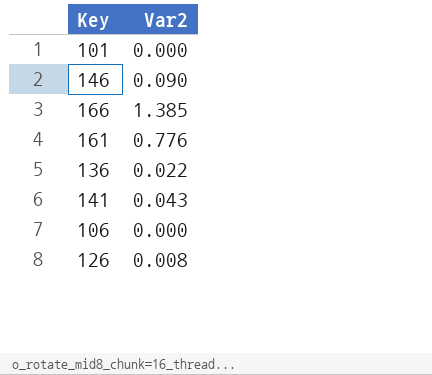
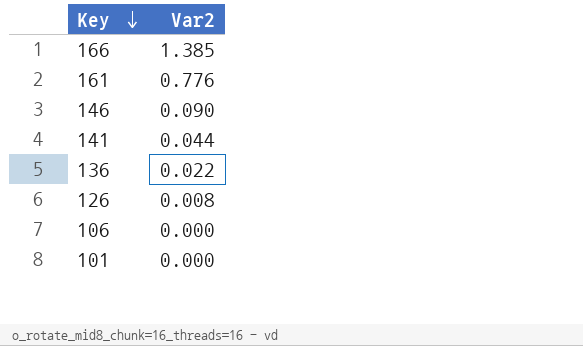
row order: none -> Key descending
141 | Var2: 0.043 -> 0.044

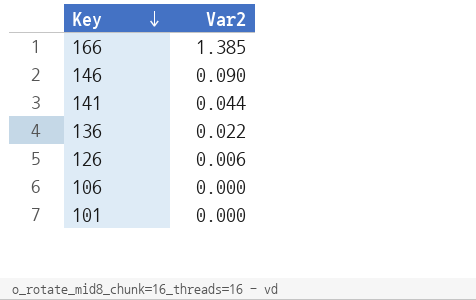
row 161: 0.776 -> none
126 | Var2: 0.008 -> 0.006

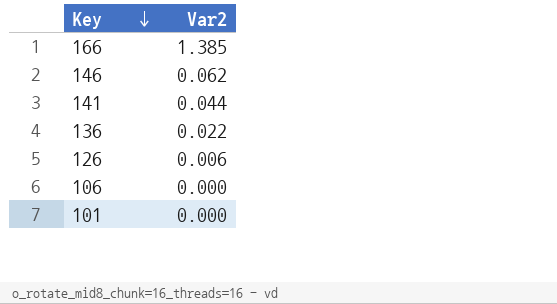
146 | Var2: 0.090 -> 0.062

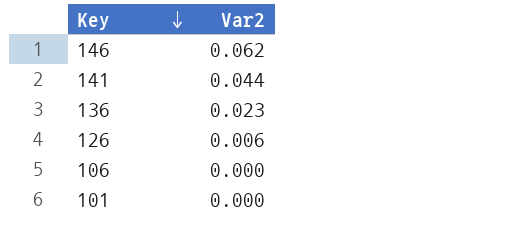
row 166: 1.385 -> none
136 | Var2: 0.022 -> 0.023

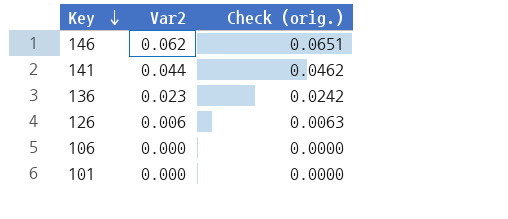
column Check (orig.) | formula: none -> [Var2] * 1.05

